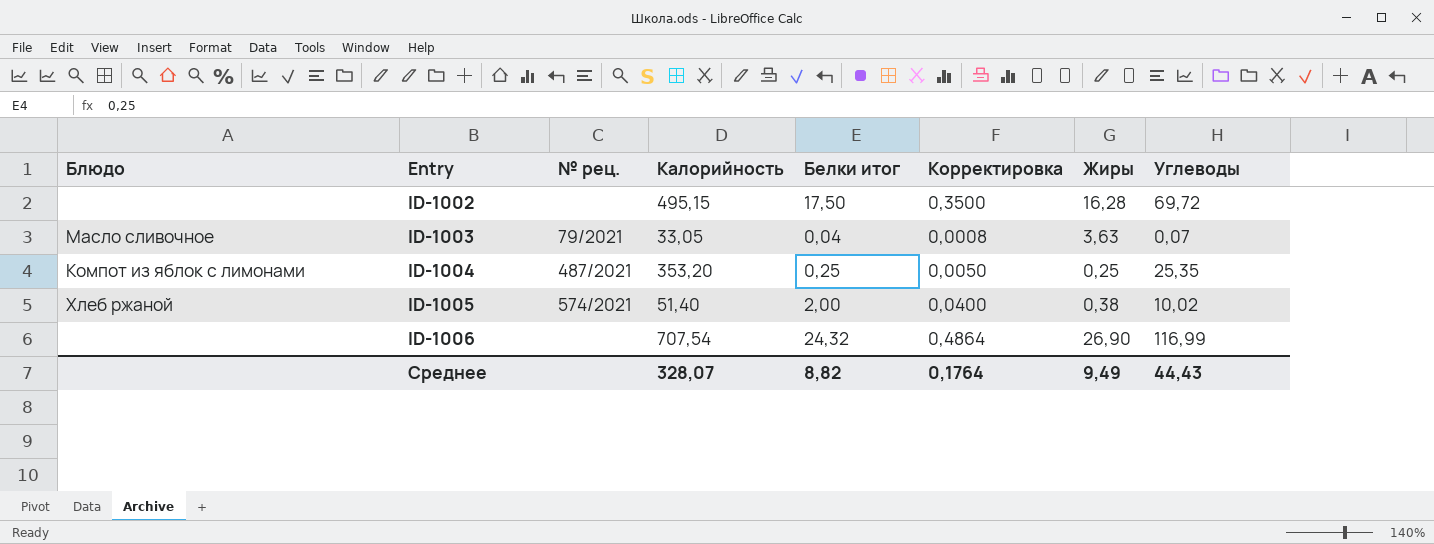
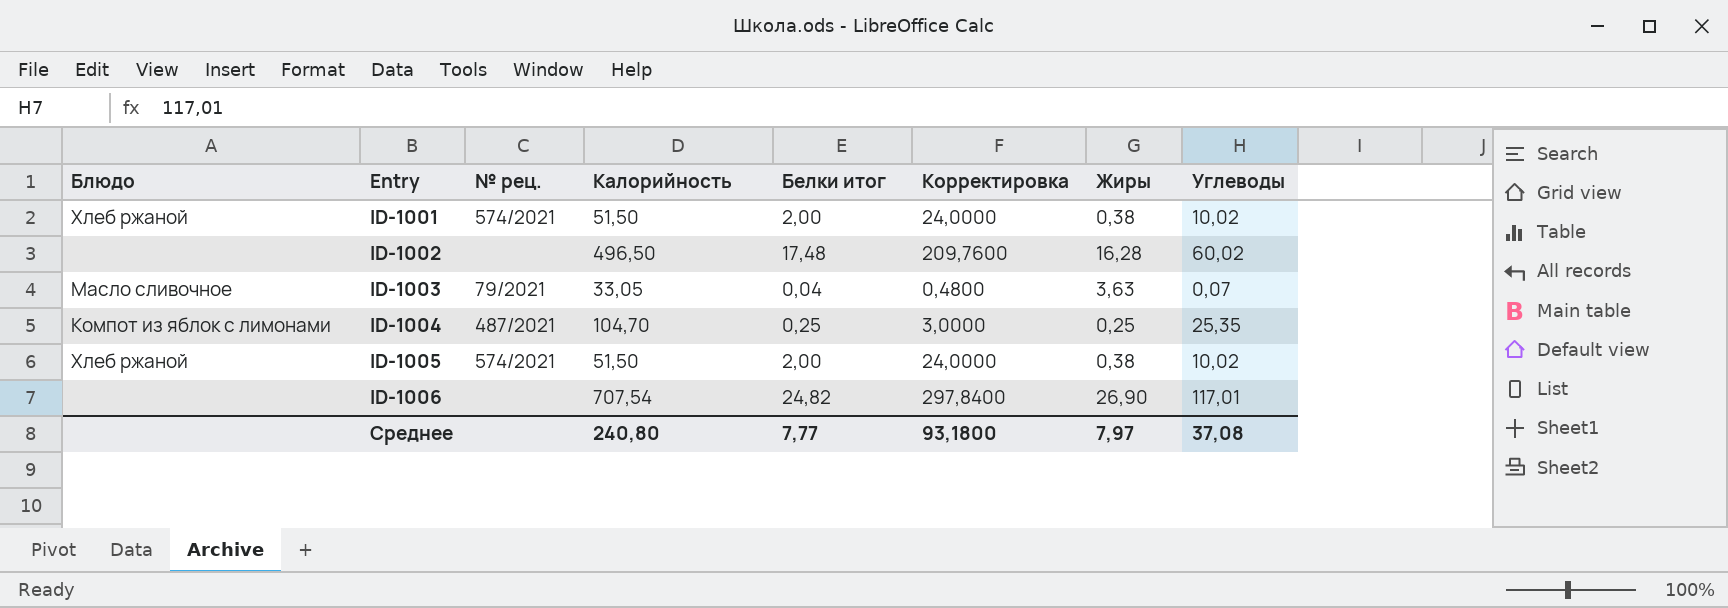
column Корректировка | formula: [Белки итог] * 0,02 -> [Белки итог] * 12
row ID-1001: none -> Хлеб ржаной | 574/2021 | 51,50 | 2,00 | 24,0000 | 0,38 | 10,02
ID-1002 | Калорийность: 495,15 -> 496,50
ID-1002 | Белки итог: 17,50 -> 17,48
ID-1002 | Углеводы: 69,72 -> 60,02
ID-1004 | Калорийность: 353,20 -> 104,70
ID-1005 | Калорийность: 51,40 -> 51,50
ID-1006 | Белки итог: 24,32 -> 24,82
ID-1006 | Углеводы: 116,99 -> 117,01
Среднее | Калорийность: 328,07 -> 240,80
Среднее | Белки итог: 8,82 -> 7,77
Среднее | Корректировка: 0,1764 -> 93,1800
Среднее | Жиры: 9,49 -> 7,97
Среднее | Углеводы: 44,43 -> 37,08

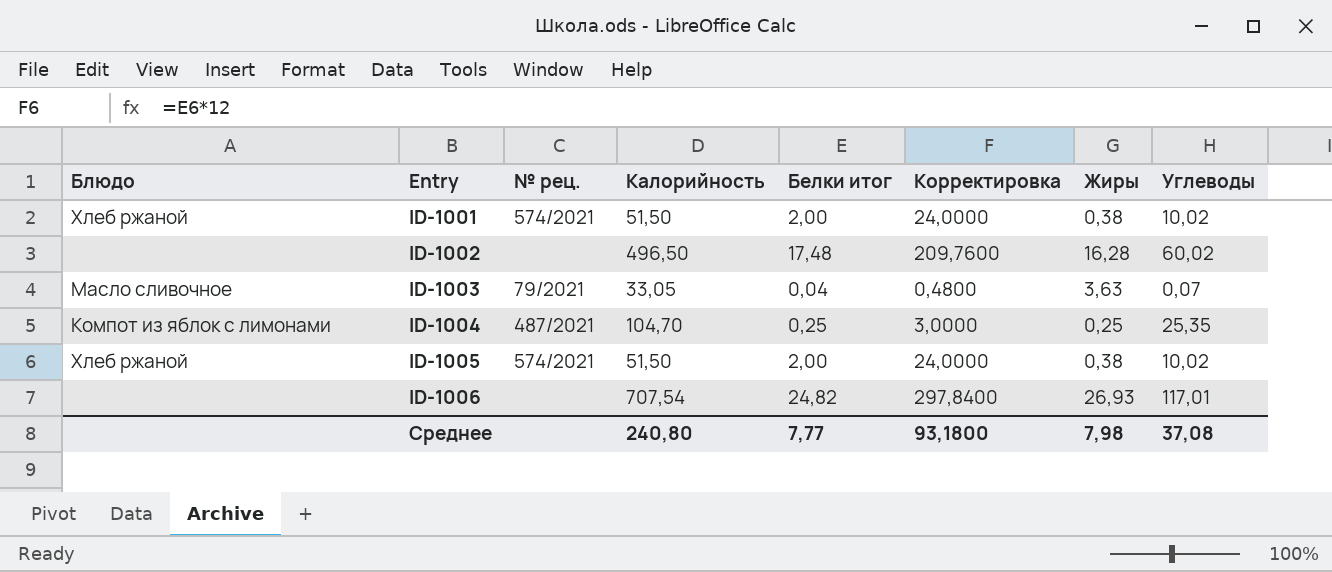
ID-1006 | Жиры: 26,90 -> 26,93
Среднее | Жиры: 7,97 -> 7,98

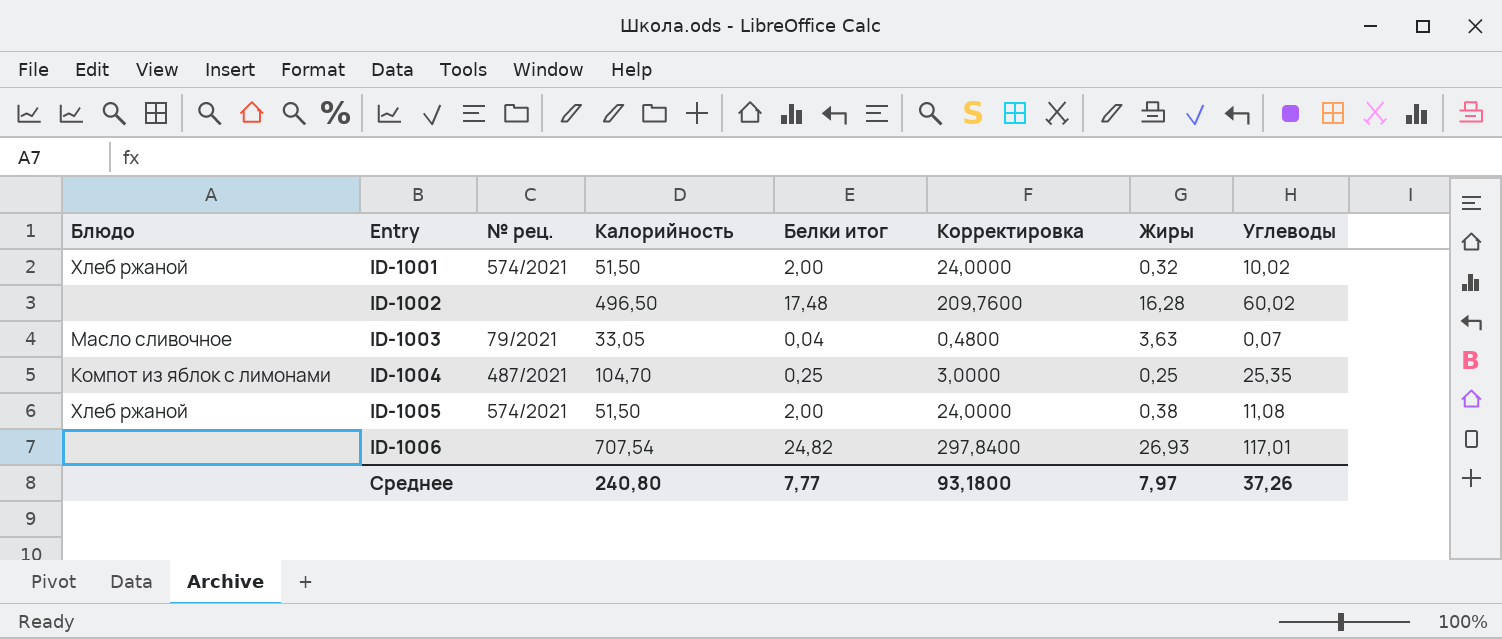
ID-1001 | Жиры: 0,38 -> 0,32
ID-1005 | Углеводы: 10,02 -> 11,08
Среднее | Жиры: 7,98 -> 7,97
Среднее | Углеводы: 37,08 -> 37,26

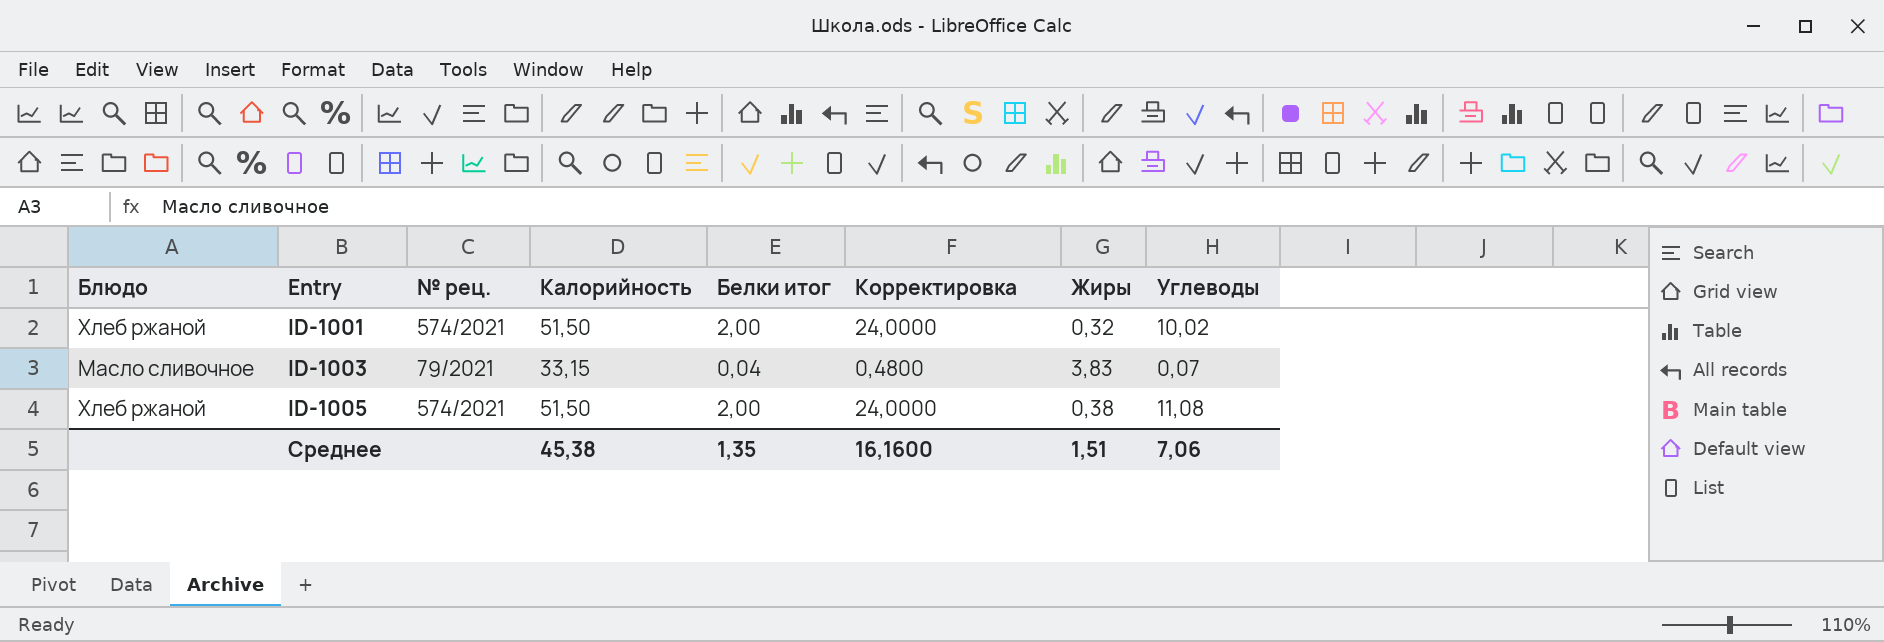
row ID-1002: none | none | 496,50 | 17,48 | 209,7600 | 16,28 | 60,02 -> none
row ID-1004: Компот из яблок с лимонами | 487/2021 | 104,70 | 0,25 | 3,0000 | 0,25 | 25,35 -> none
row ID-1006: none | none | 707,54 | 24,82 | 297,8400 | 26,93 | 117,01 -> none
ID-1003 | Калорийность: 33,05 -> 33,15
ID-1003 | Жиры: 3,63 -> 3,83
Среднее | Калорийность: 240,80 -> 45,38
Среднее | Белки итог: 7,77 -> 1,35
Среднее | Корректировка: 93,1800 -> 16,1600
Среднее | Жиры: 7,97 -> 1,51
Среднее | Углеводы: 37,26 -> 7,06

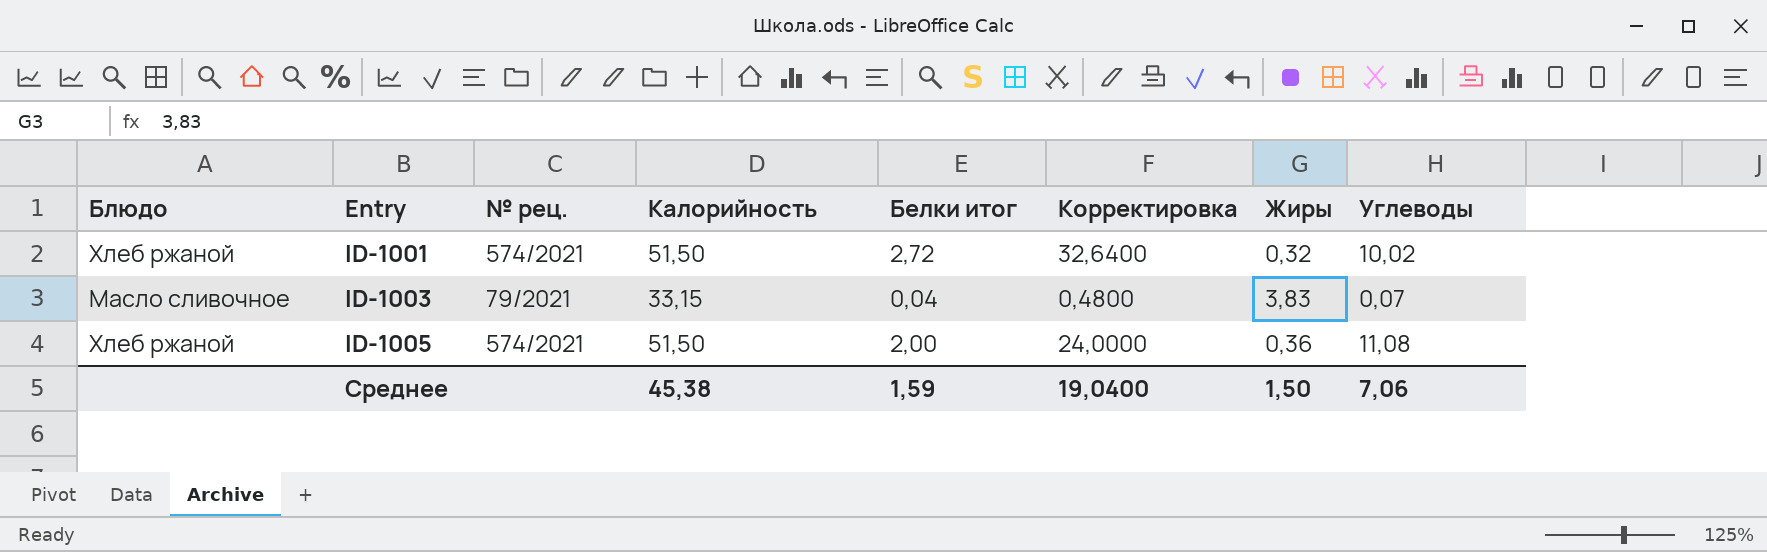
ID-1001 | Белки итог: 2,00 -> 2,72
ID-1001 | Корректировка: 24,0000 -> 32,6400
ID-1005 | Жиры: 0,38 -> 0,36
Среднее | Белки итог: 1,35 -> 1,59
Среднее | Корректировка: 16,1600 -> 19,0400
Среднее | Жиры: 1,51 -> 1,50

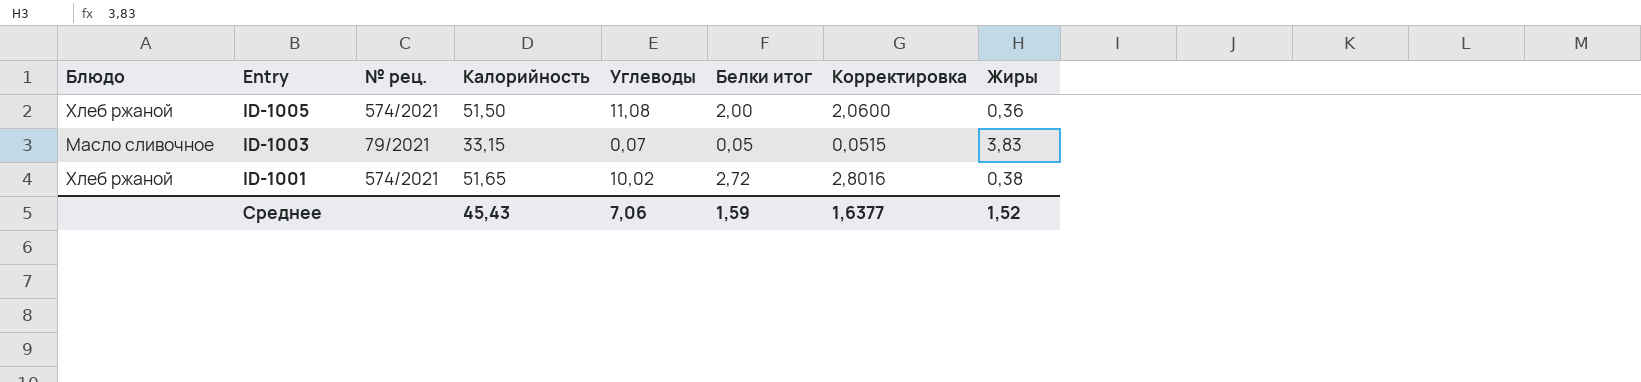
row order: Entry ascending -> Entry descending
column Углеводы | position: 8 -> 5
column Корректировка | formula: [Белки итог] * 12 -> [Белки итог] * 1,03
ID-1003 | Белки итог: 0,04 -> 0,05
ID-1001 | Калорийность: 51,50 -> 51,65
ID-1001 | Жиры: 0,32 -> 0,38
Среднее | Калорийность: 45,38 -> 45,43
Среднее | Корректировка: 19,0400 -> 1,6377
Среднее | Жиры: 1,50 -> 1,52

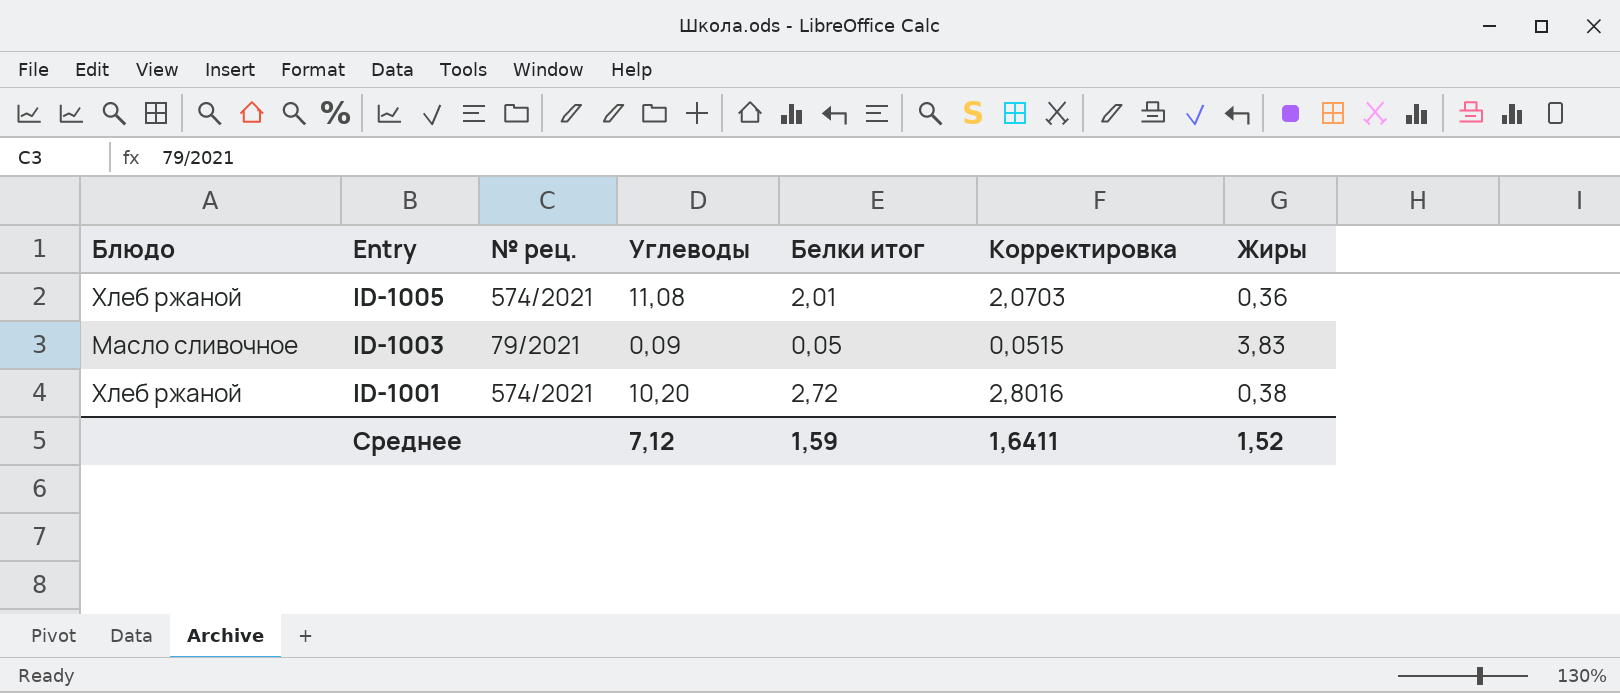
column Калорийность | position: 4 -> none
ID-1005 | Белки итог: 2,00 -> 2,01
ID-1005 | Корректировка: 2,0600 -> 2,0703
ID-1003 | Углеводы: 0,07 -> 0,09
ID-1001 | Углеводы: 10,02 -> 10,20
Среднее | Углеводы: 7,06 -> 7,12
Среднее | Корректировка: 1,6377 -> 1,6411

